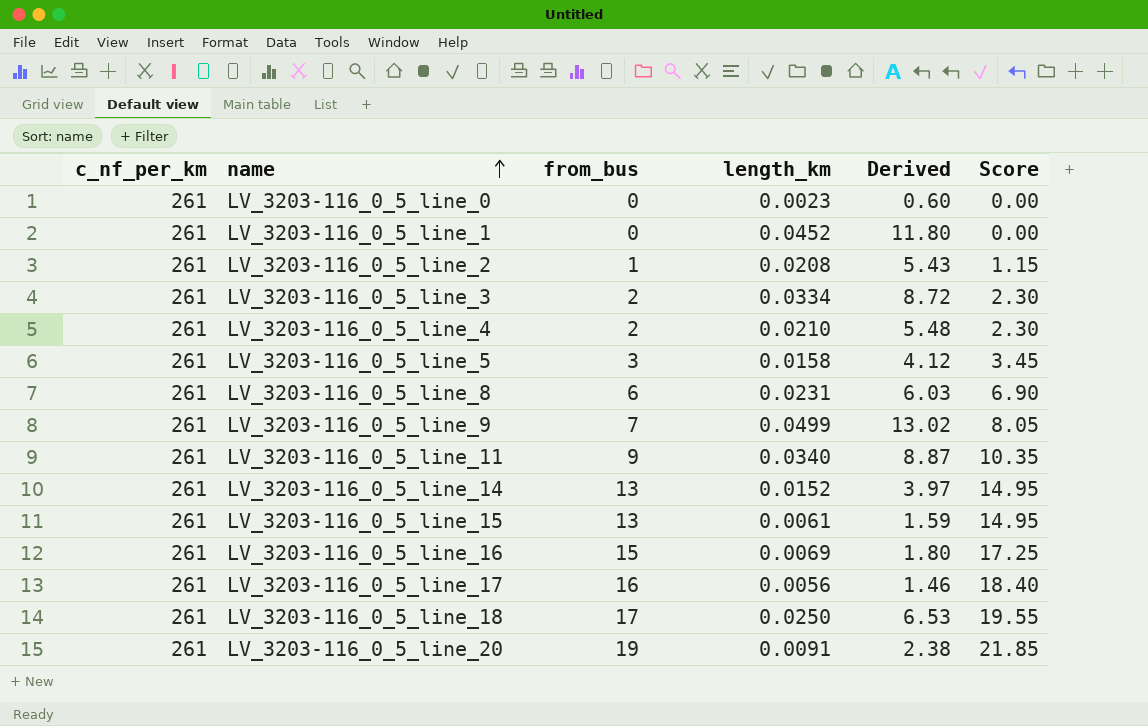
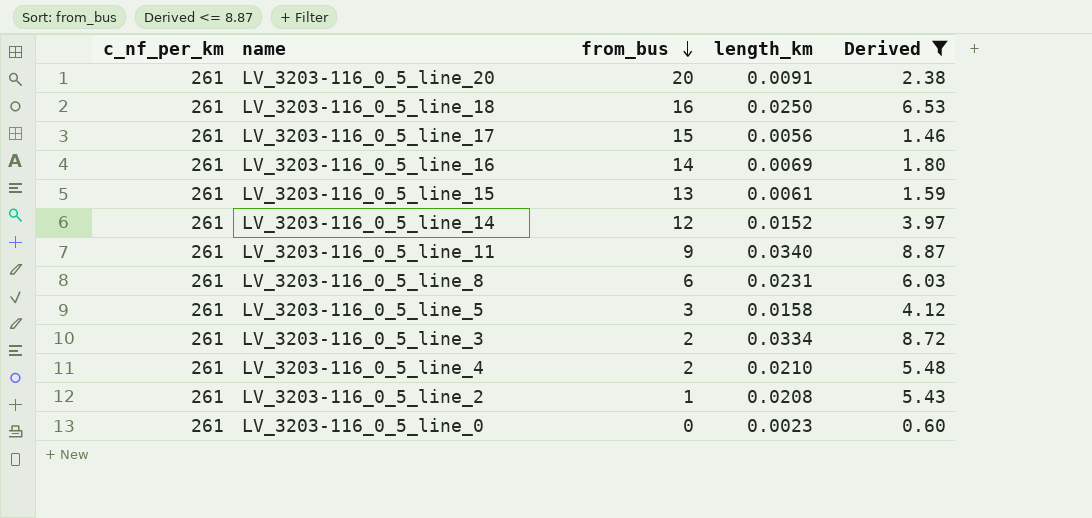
filter: none -> Derived <= 8.87
row order: name ascending -> from_bus descending
column Score | formula: [from_bus] * 1.15 -> none
LV_3203-116_0_5_line_20 | from_bus: 19 -> 20
LV_3203-116_0_5_line_18 | from_bus: 17 -> 16
LV_3203-116_0_5_line_17 | from_bus: 16 -> 15
LV_3203-116_0_5_line_16 | from_bus: 15 -> 14
LV_3203-116_0_5_line_14 | from_bus: 13 -> 12

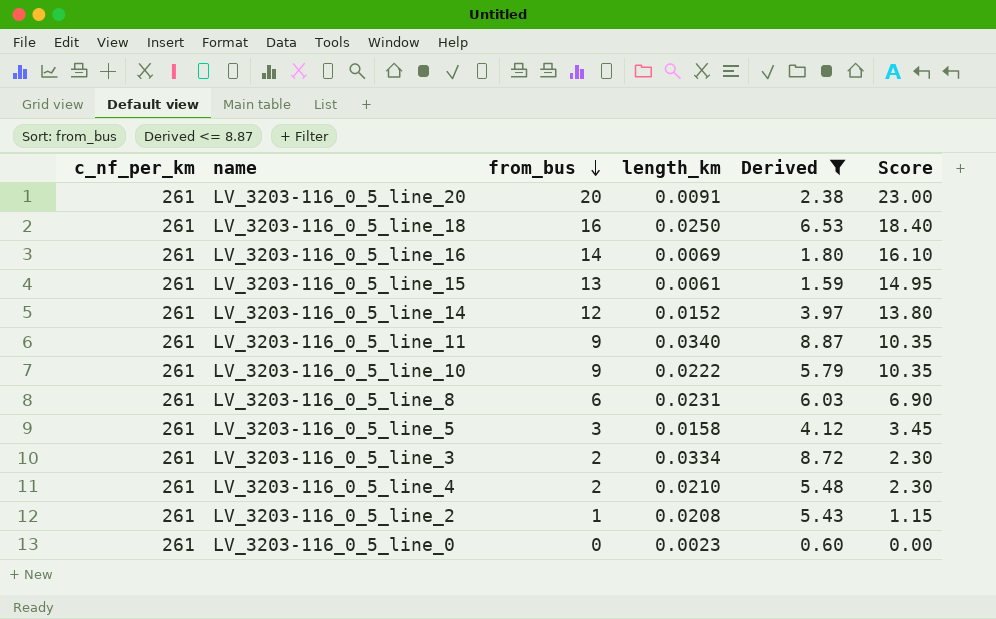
column Score | formula: none -> [from_bus] * 1.15
row LV_3203-116_0_5_line_17: 261 | 15 | 0.0056 | 1.46 -> none
row LV_3203-116_0_5_line_10: none -> 261 | 9 | 0.0222 | 5.79 | 10.35

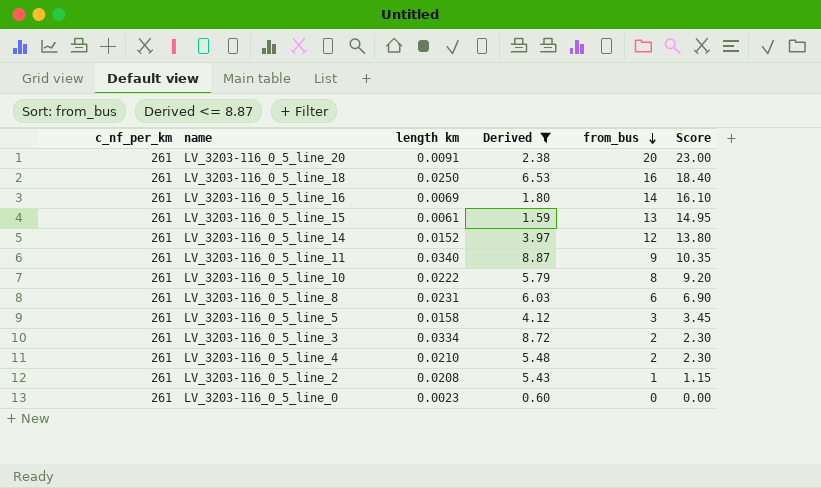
column name: length_km -> length km
column from_bus | position: 3 -> 5
LV_3203-116_0_5_line_10 | from_bus: 9 -> 8
LV_3203-116_0_5_line_10 | Score: 10.35 -> 9.20

